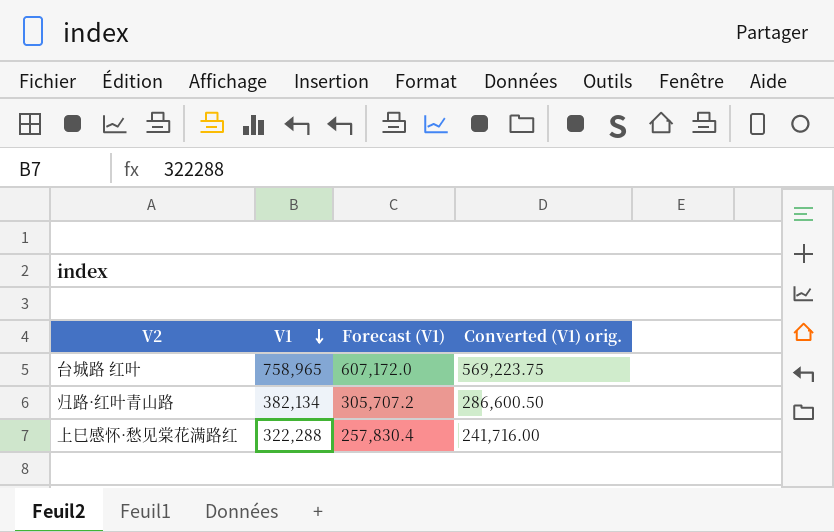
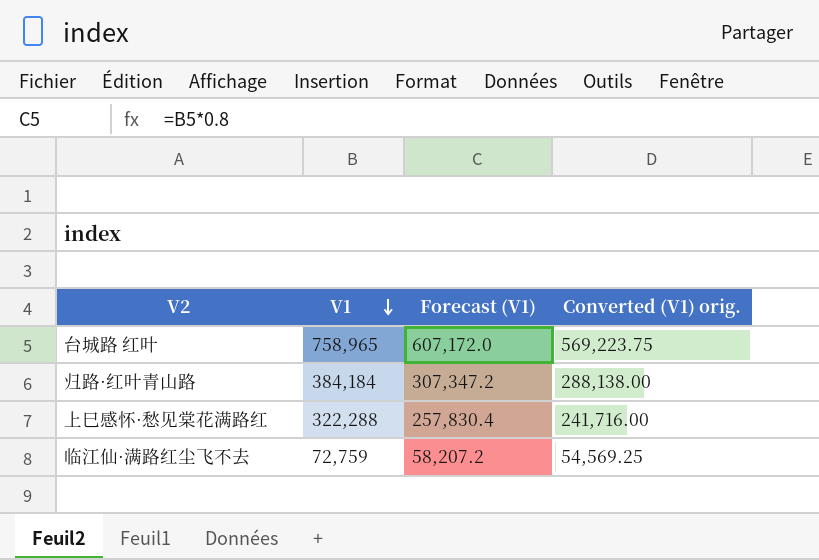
归路·红叶青山路 | V1: 382,134 -> 384,184
归路·红叶青山路 | Forecast (V1): 305,707.2 -> 307,347.2
归路·红叶青山路 | Converted (V1) orig.: 286,600.50 -> 288,138.00
row 临江仙·满路红尘飞不去: none -> 72,759 | 58,207.2 | 54,569.25

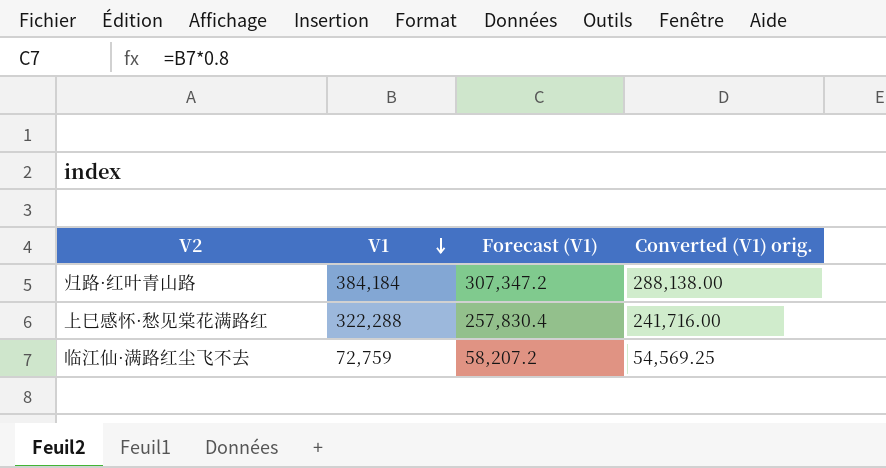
row 台城路 红叶: 758,965 | 607,172.0 | 569,223.75 -> none

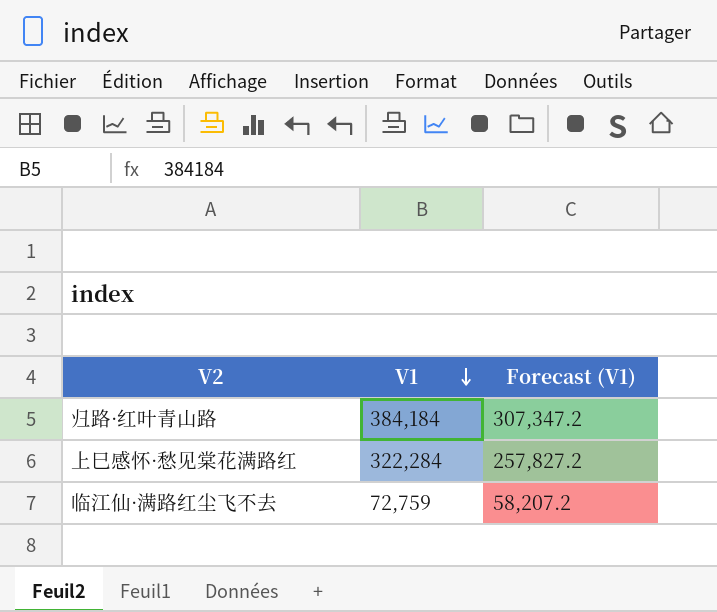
column Converted (V1) orig. | formula: [V1] * 0.75 -> none
上巳感怀·愁见棠花满路红 | V1: 322,288 -> 322,284
上巳感怀·愁见棠花满路红 | Forecast (V1): 257,830.4 -> 257,827.2

